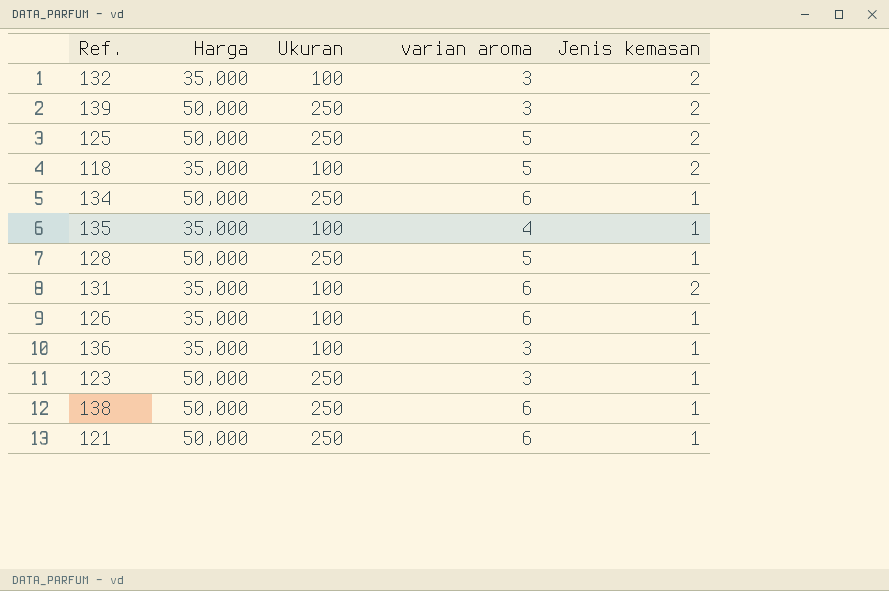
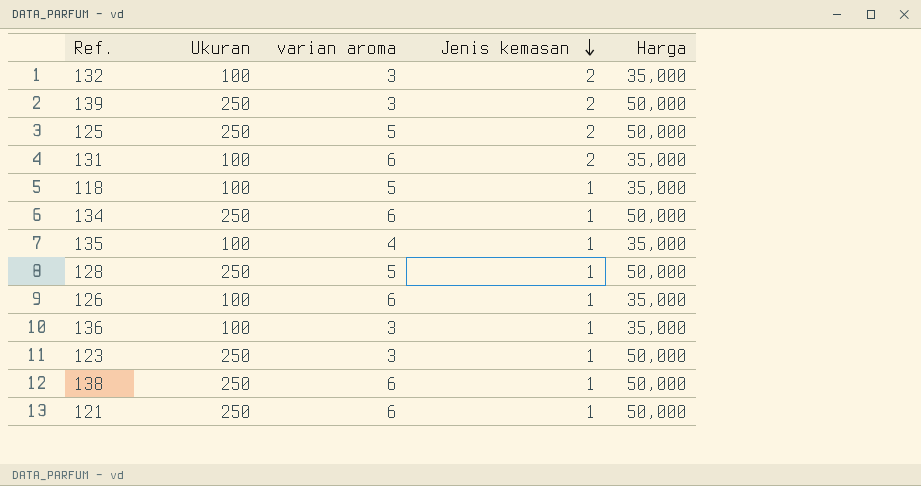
row order: none -> Jenis kemasan descending
column Harga | position: 2 -> 5
118 | Jenis kemasan: 2 -> 1

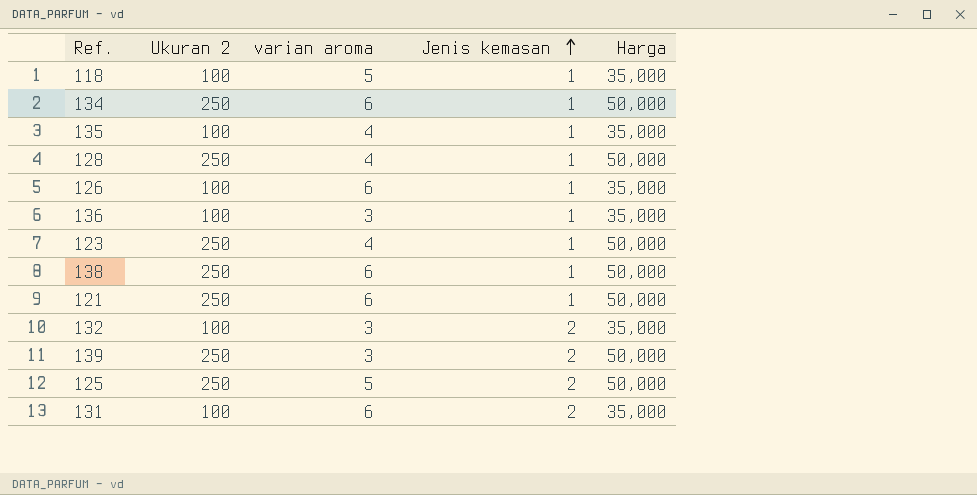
row order: Jenis kemasan descending -> Jenis kemasan ascending
column name: Ukuran -> Ukuran 2
128 | varian aroma: 5 -> 4
123 | varian aroma: 3 -> 4

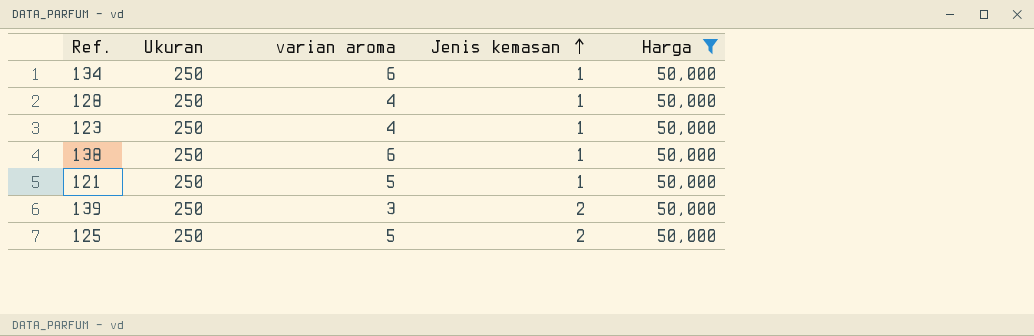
filter: none -> Harga = 50,000
column name: Ukuran 2 -> Ukuran
121 | varian aroma: 6 -> 5

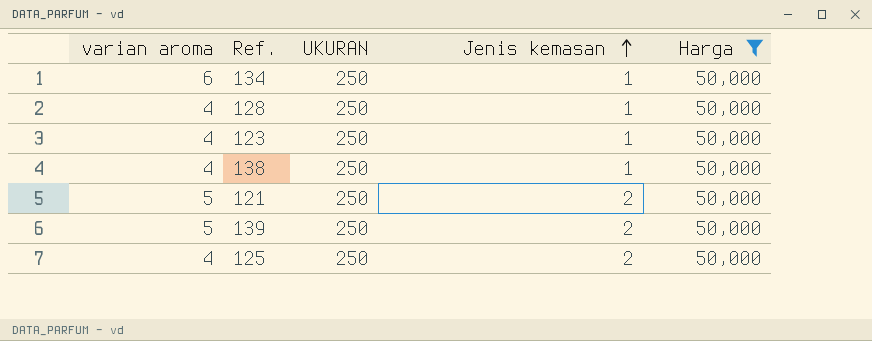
column varian aroma | position: 3 -> 1
column name: Ukuran -> UKURAN
138 | varian aroma: 6 -> 4
121 | Jenis kemasan: 1 -> 2
139 | varian aroma: 3 -> 5
125 | varian aroma: 5 -> 4

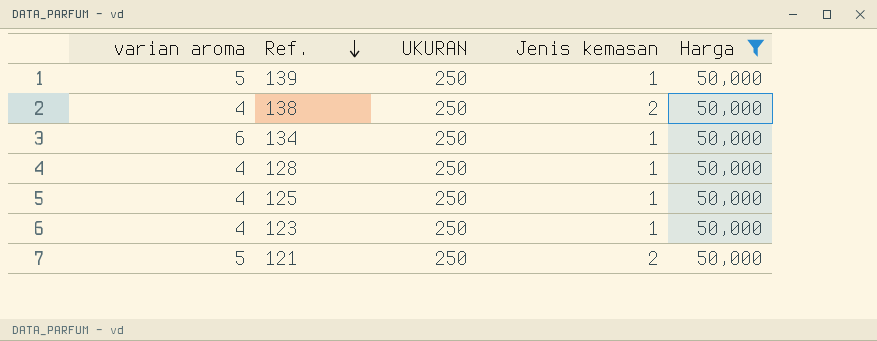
row order: Jenis kemasan ascending -> Ref. descending
139 | Jenis kemasan: 2 -> 1
138 | Jenis kemasan: 1 -> 2
125 | Jenis kemasan: 2 -> 1

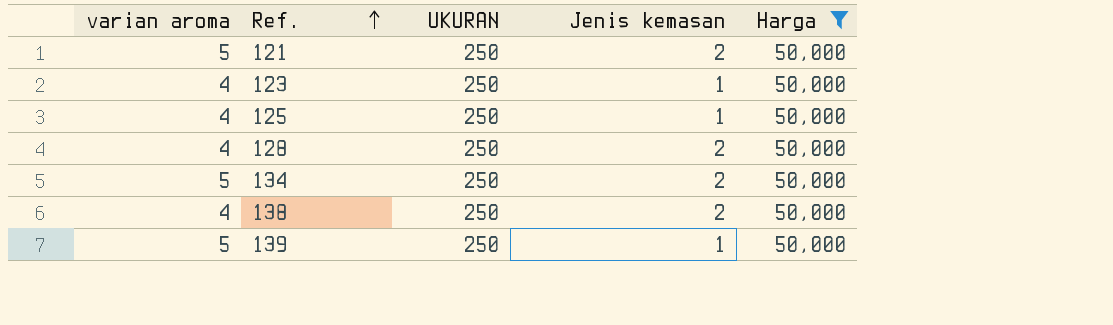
row order: Ref. descending -> Ref. ascending
128 | Jenis kemasan: 1 -> 2
134 | varian aroma: 6 -> 5
134 | Jenis kemasan: 1 -> 2

